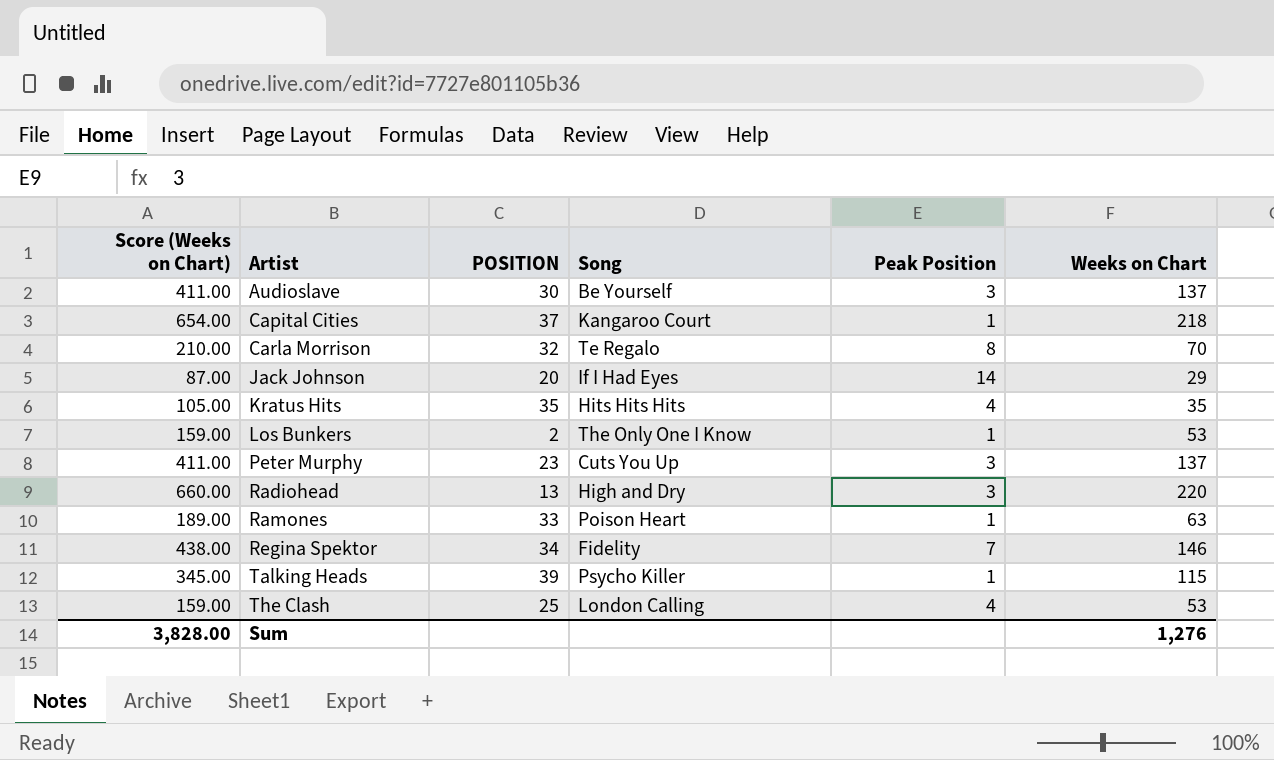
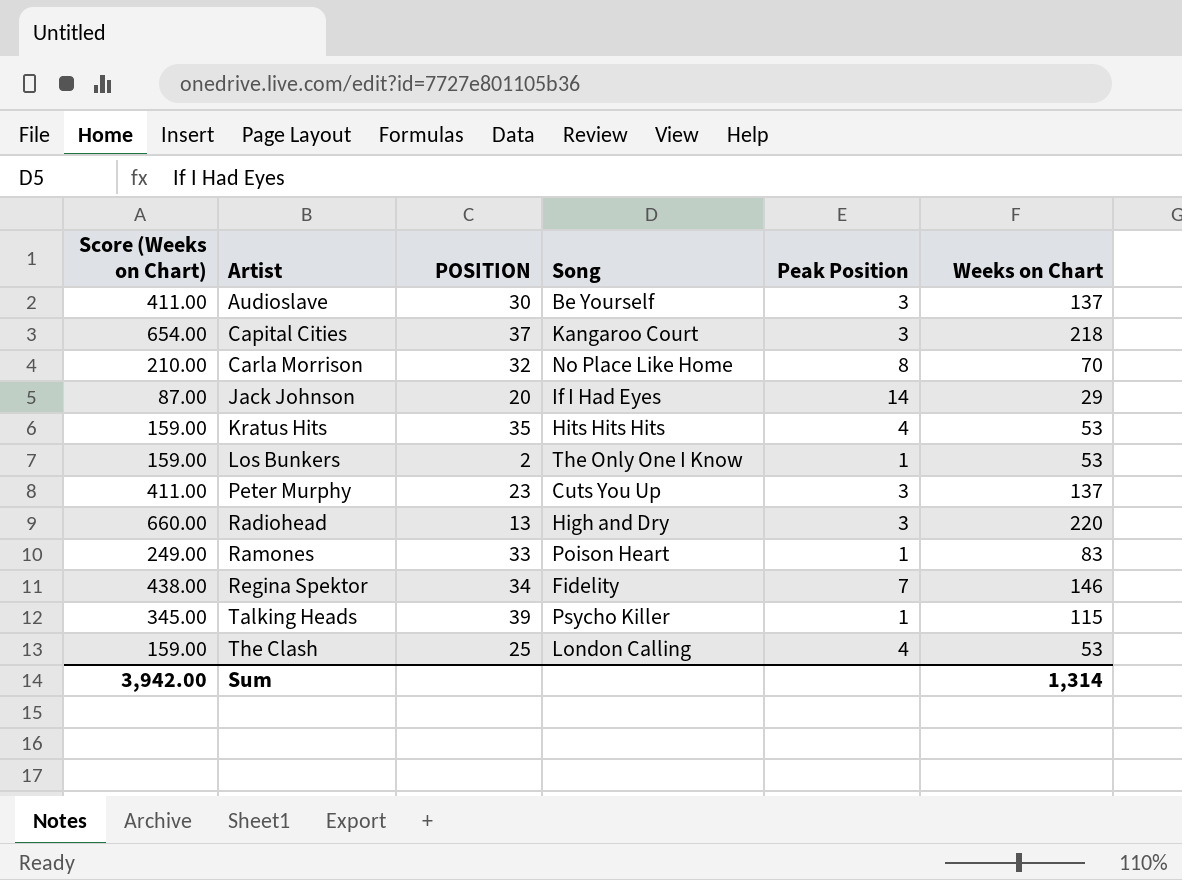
Capital Cities | Peak Position: 1 -> 3
Carla Morrison | Song: Te Regalo -> No Place Like Home
Kratus Hits | Score (Weeks on Chart): 105.00 -> 159.00
Kratus Hits | Weeks on Chart: 35 -> 53
Ramones | Score (Weeks on Chart): 189.00 -> 249.00
Ramones | Weeks on Chart: 63 -> 83
Sum | Score (Weeks on Chart): 3,828.00 -> 3,942.00
Sum | Weeks on Chart: 1,276 -> 1,314

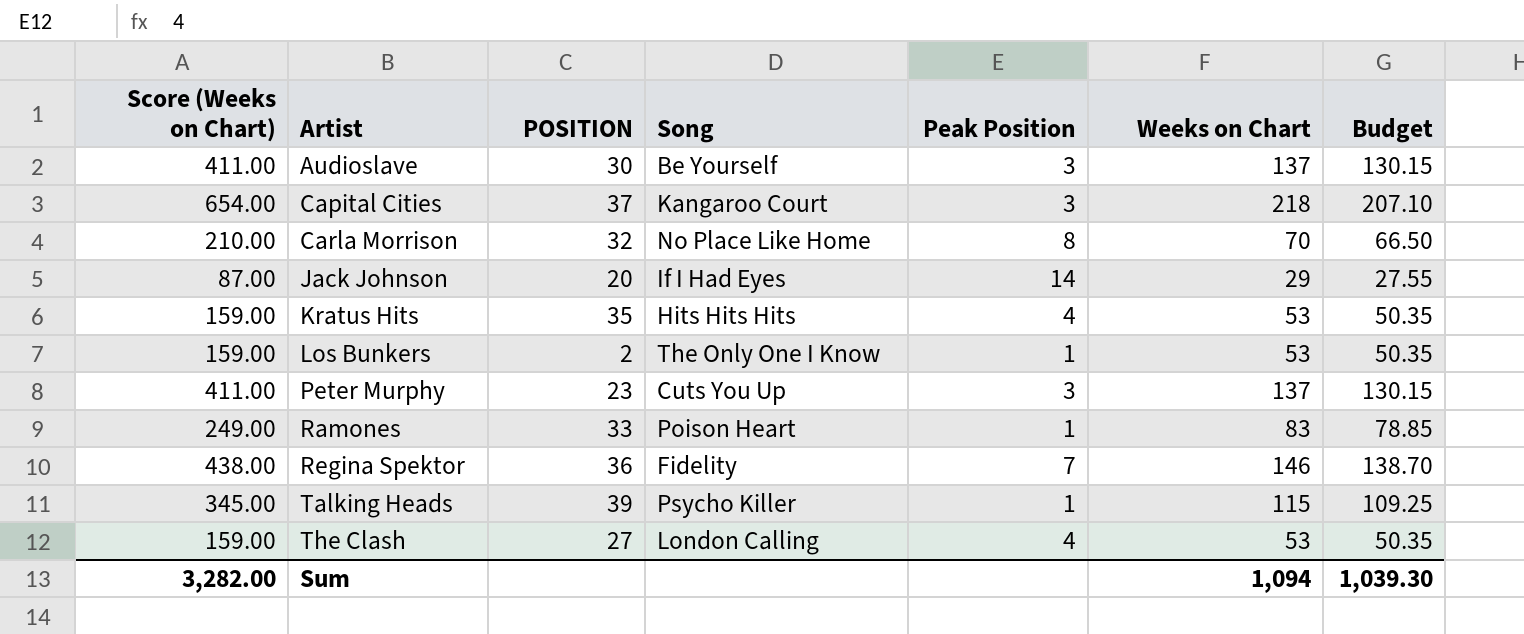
column Budget | formula: none -> [Weeks on Chart] * 0.95
row Radiohead: 660.00 | 13 | High and Dry | 3 | 220 -> none
Regina Spektor | POSITION: 34 -> 36
The Clash | POSITION: 25 -> 27
Sum | Score (Weeks on Chart): 3,942.00 -> 3,282.00
Sum | Weeks on Chart: 1,314 -> 1,094

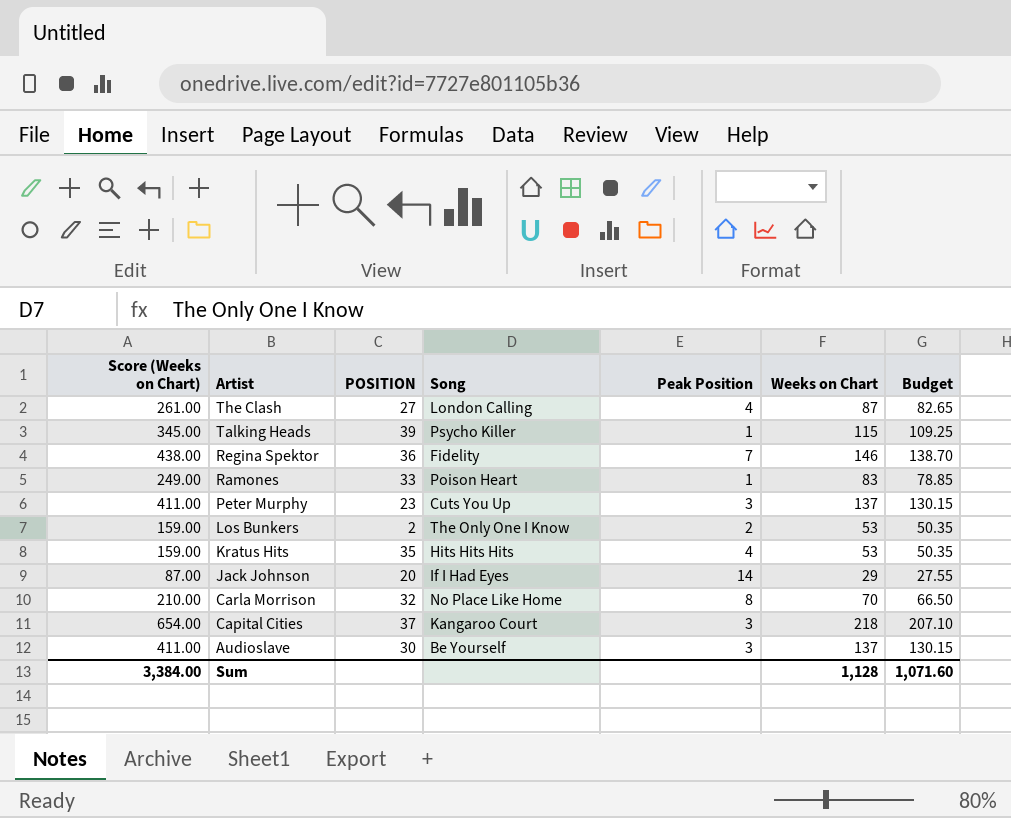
row order: Artist ascending -> Artist descending
The Clash | Score (Weeks on Chart): 159.00 -> 261.00
The Clash | Weeks on Chart: 53 -> 87
The Clash | Budget: 50.35 -> 82.65
Los Bunkers | Peak Position: 1 -> 2
Sum | Score (Weeks on Chart): 3,282.00 -> 3,384.00
Sum | Weeks on Chart: 1,094 -> 1,128
Sum | Budget: 1,039.30 -> 1,071.60

